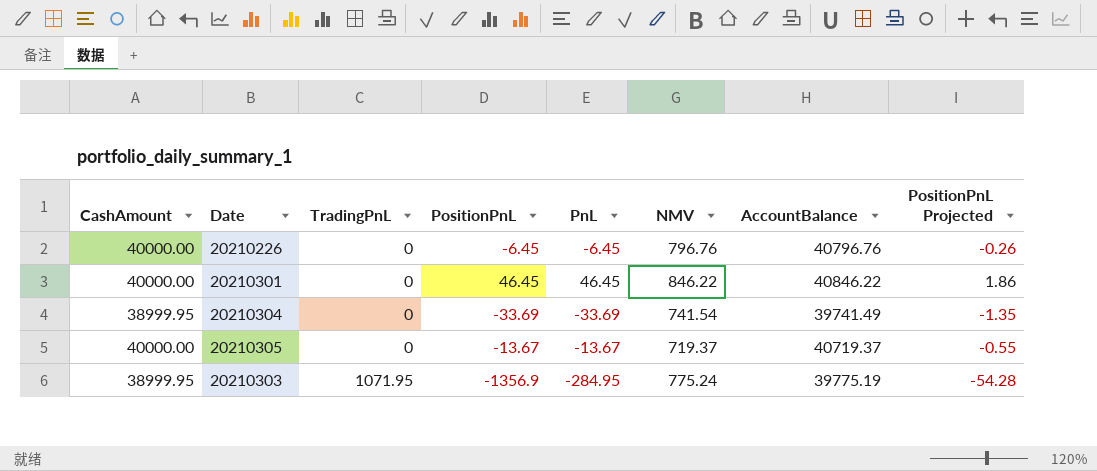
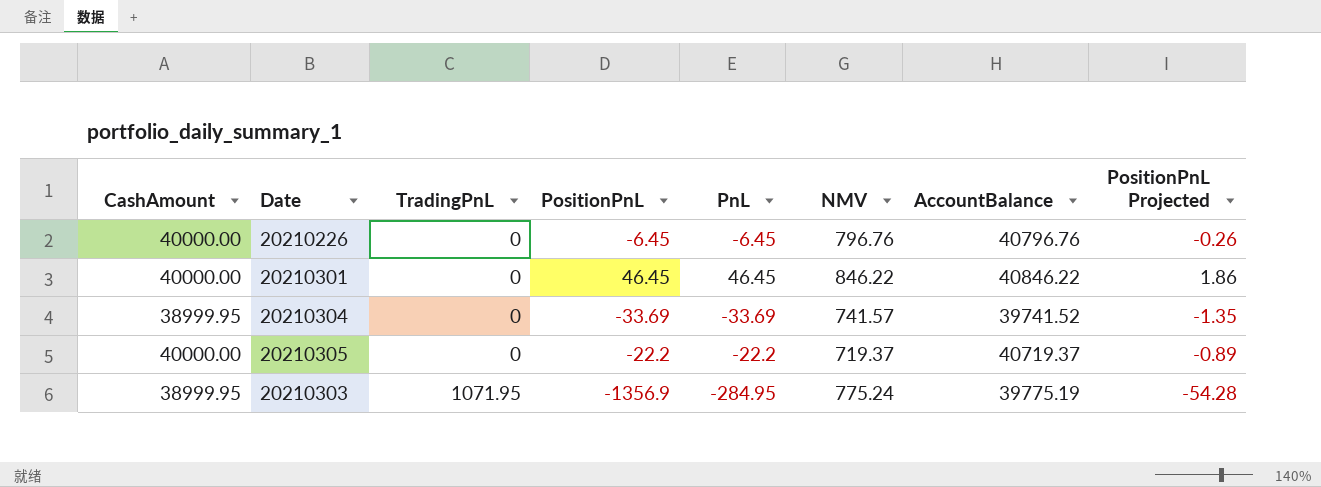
20210304 | NMV: 741.54 -> 741.57
20210304 | AccountBalance: 39741.49 -> 39741.52
20210305 | PositionPnL: -13.67 -> -22.2
20210305 | PnL: -13.67 -> -22.2
20210305 | PositionPnL Projected: -0.55 -> -0.89

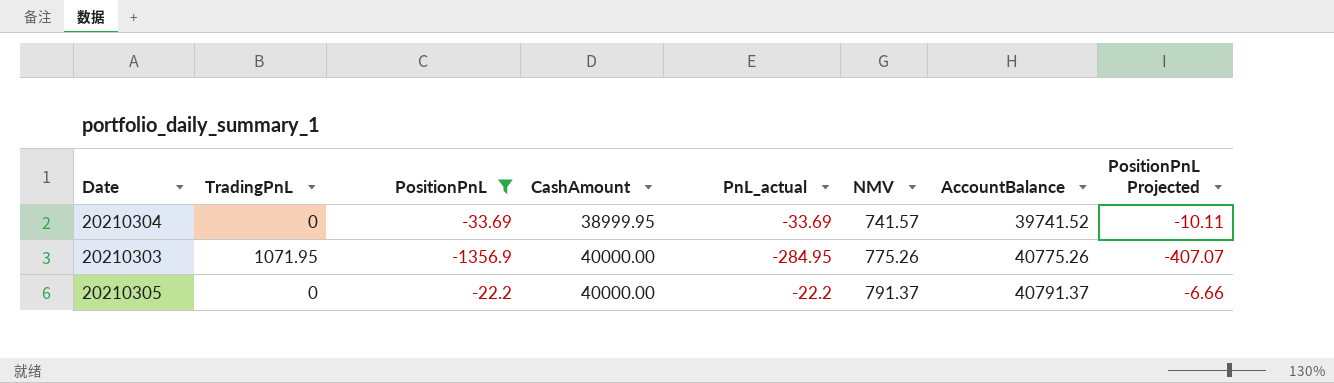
filter: none -> PositionPnL <= -22.2
row order: TradingPnL ascending -> CashAmount ascending
column CashAmount | position: 1 -> 4
column name: PnL -> PnL_actual
column PositionPnL Projected | formula: [PositionPnL] * 0.04 -> [PositionPnL] * 0.3
20210303 | CashAmount: 38999.95 -> 40000.00
20210303 | NMV: 775.24 -> 775.26
20210303 | AccountBalance: 39775.19 -> 40775.26
20210305 | NMV: 719.37 -> 791.37
20210305 | AccountBalance: 40719.37 -> 40791.37

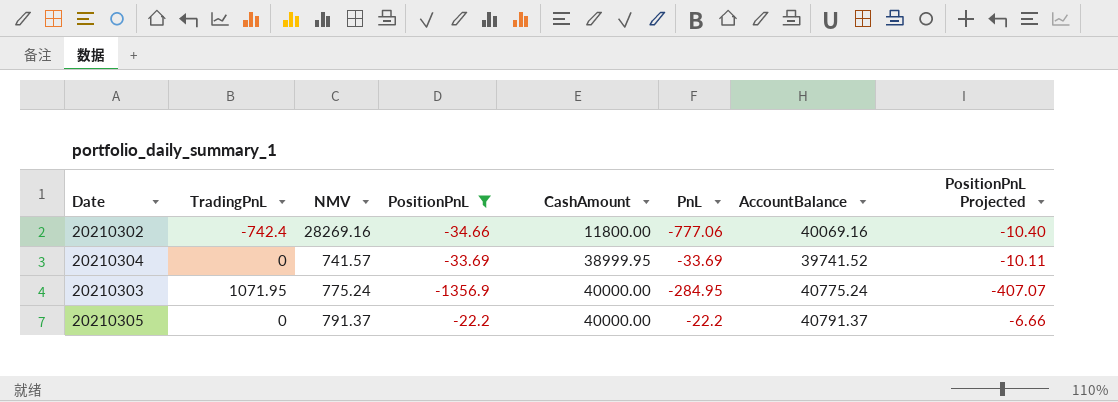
column NMV | position: 6 -> 3
column name: PnL_actual -> PnL
row 20210302: none -> -742.4 | 28269.16 | -34.66 | 11800.00 | -777.06 | 40069.16 | -10.40
20210303 | NMV: 775.26 -> 775.24
20210303 | AccountBalance: 40775.26 -> 40775.24

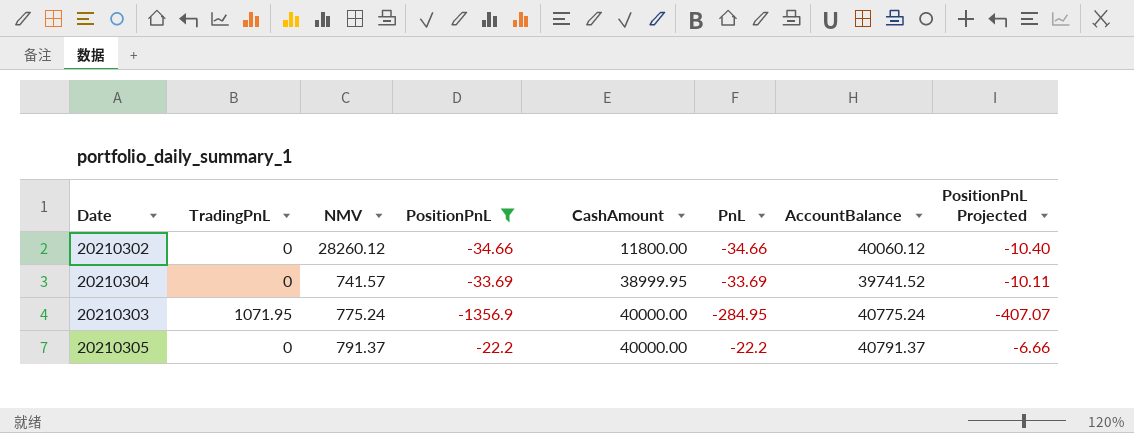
20210302 | TradingPnL: -742.4 -> 0
20210302 | NMV: 28269.16 -> 28260.12
20210302 | PnL: -777.06 -> -34.66
20210302 | AccountBalance: 40069.16 -> 40060.12

